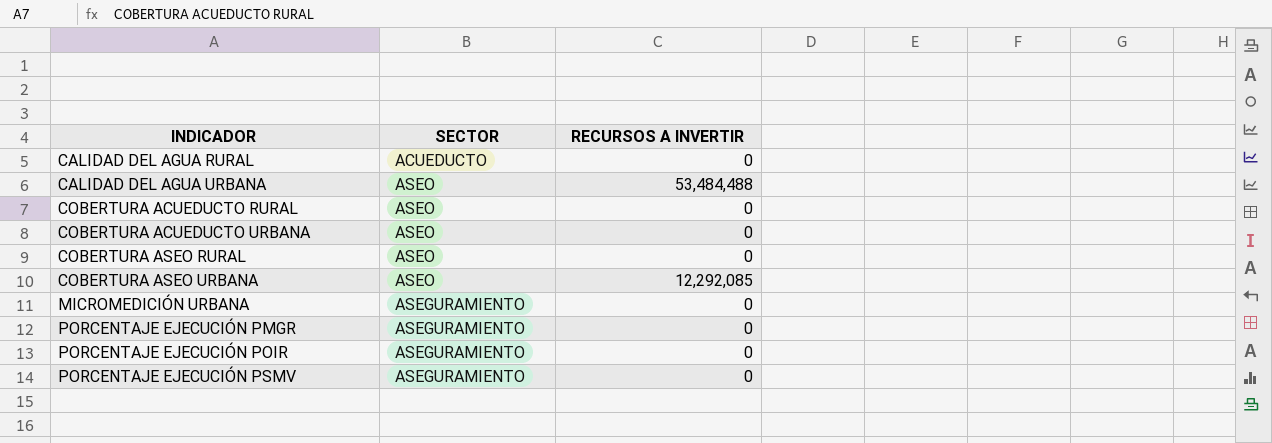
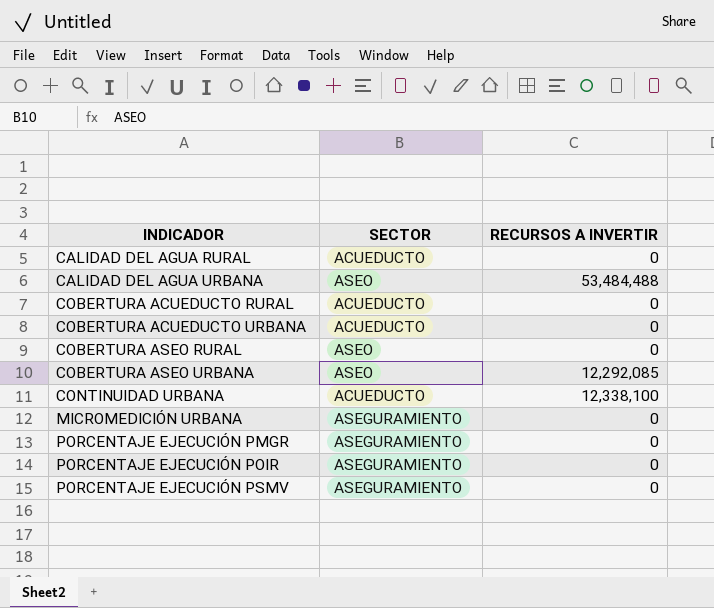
COBERTURA ACUEDUCTO RURAL | SECTOR: ASEO -> ACUEDUCTO
COBERTURA ACUEDUCTO URBANA | SECTOR: ASEO -> ACUEDUCTO
row CONTINUIDAD URBANA: none -> ACUEDUCTO | 12,338,100

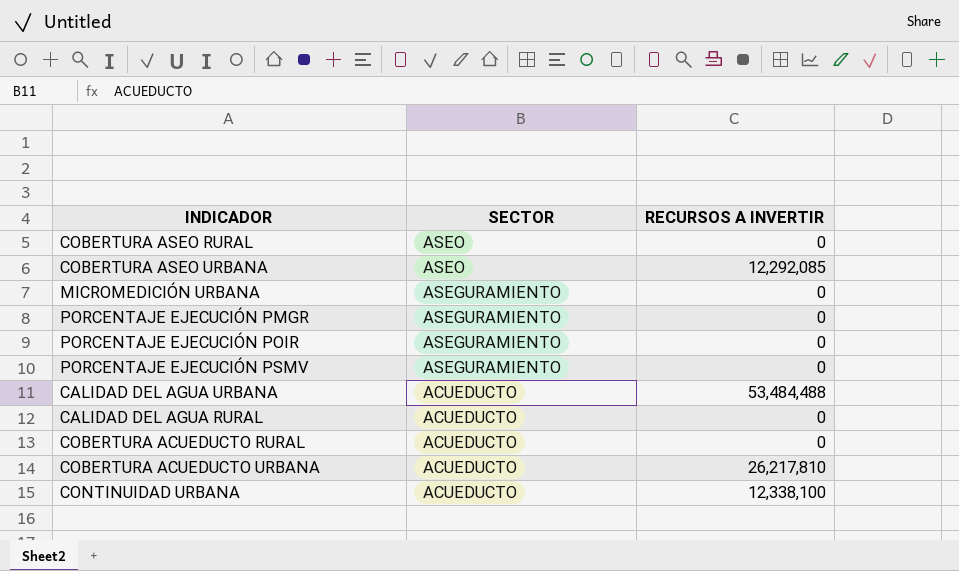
row order: INDICADOR ascending -> SECTOR descending
CALIDAD DEL AGUA URBANA | SECTOR: ASEO -> ACUEDUCTO
COBERTURA ACUEDUCTO URBANA | RECURSOS A INVERTIR: 0 -> 26,217,810

